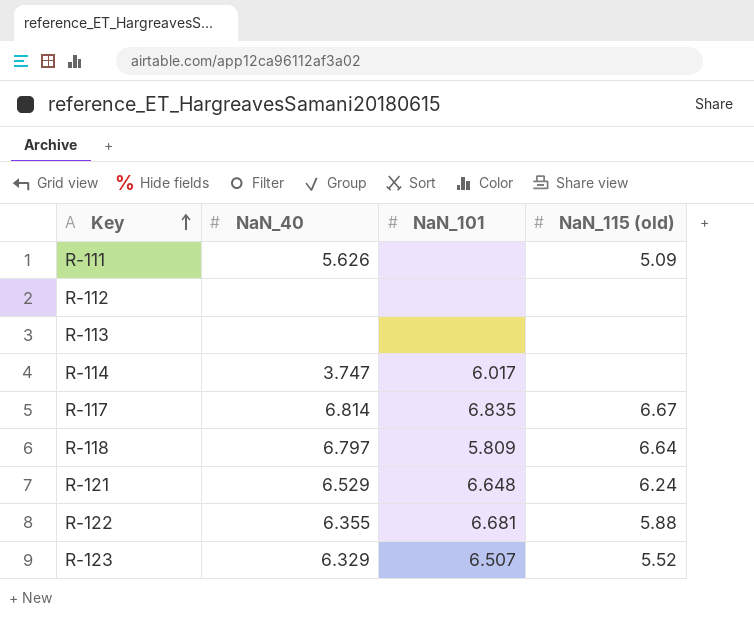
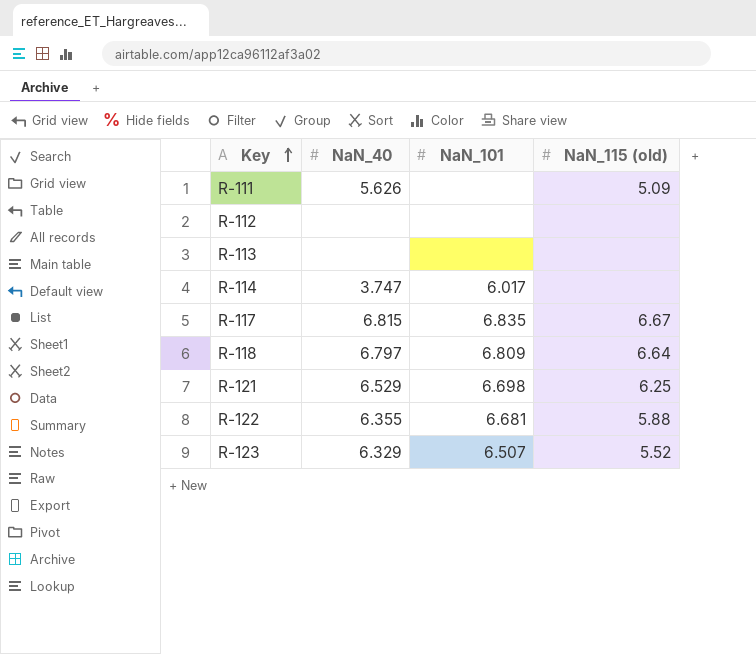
R-117 | NaN_40: 6.814 -> 6.815
R-118 | NaN_101: 5.809 -> 6.809
R-121 | NaN_101: 6.648 -> 6.698
R-121 | NaN_115 (old): 6.24 -> 6.25

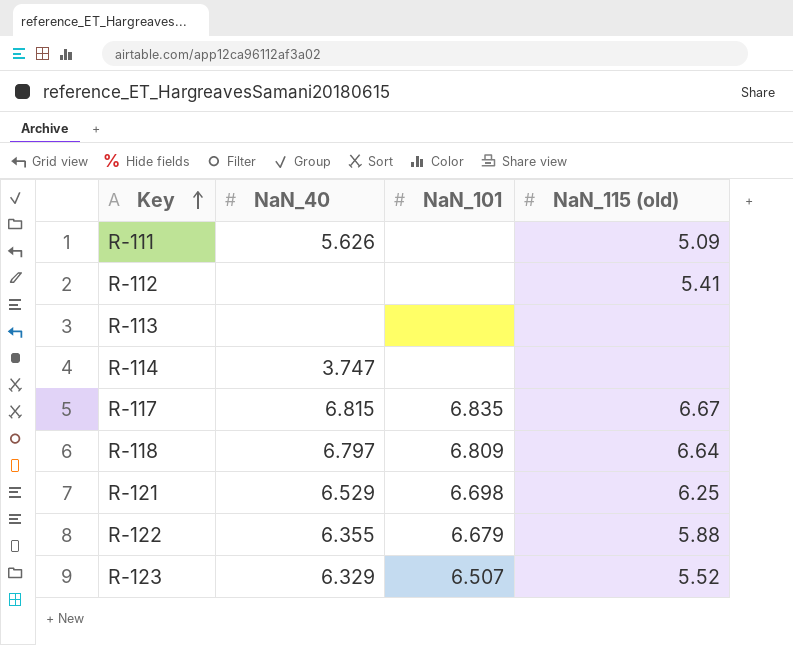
R-112 | NaN_115 (old): none -> 5.41
R-114 | NaN_101: 6.017 -> none
R-122 | NaN_101: 6.681 -> 6.679

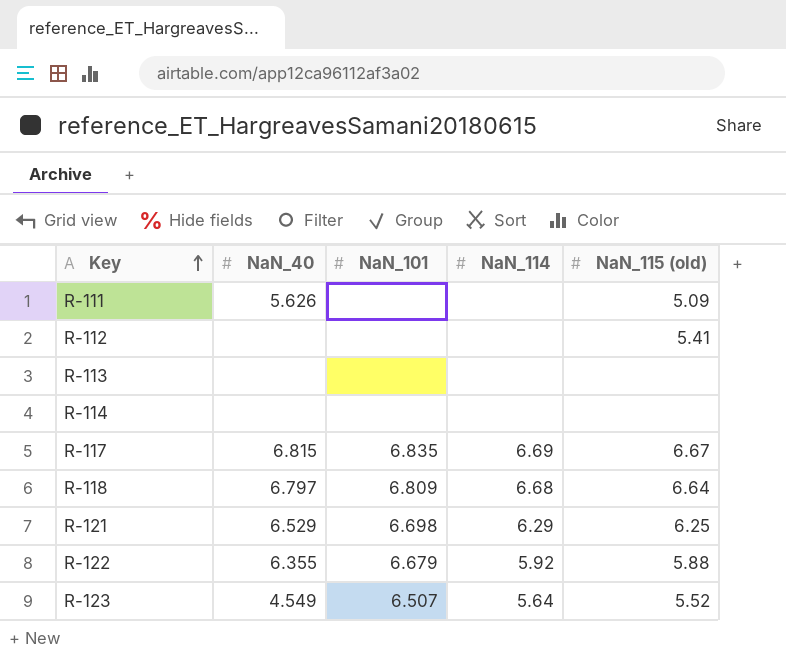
column NaN_114 | position: none -> 4
R-114 | NaN_40: 3.747 -> none
R-123 | NaN_40: 6.329 -> 4.549

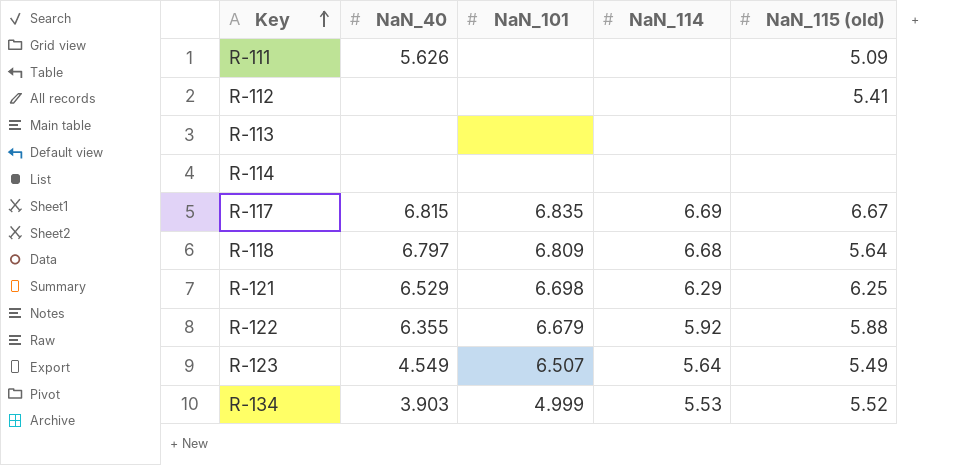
R-118 | NaN_115 (old): 6.64 -> 5.64
R-123 | NaN_115 (old): 5.52 -> 5.49
row R-134: none -> 3.903 | 4.999 | 5.53 | 5.52

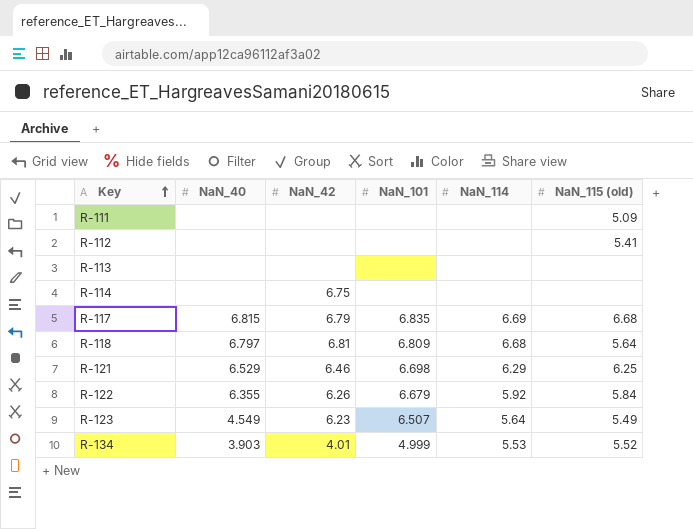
column NaN_42 | position: none -> 3
R-111 | NaN_40: 5.626 -> none
R-117 | NaN_115 (old): 6.67 -> 6.68
R-122 | NaN_115 (old): 5.88 -> 5.84

